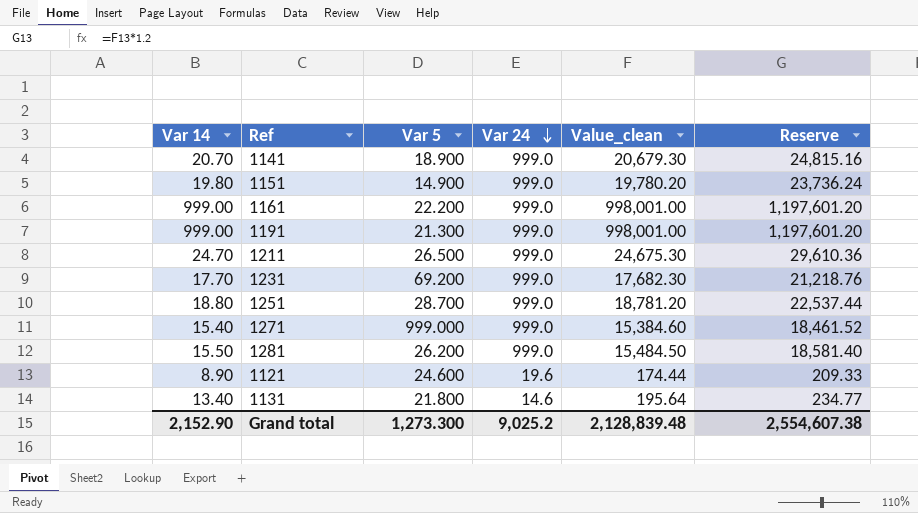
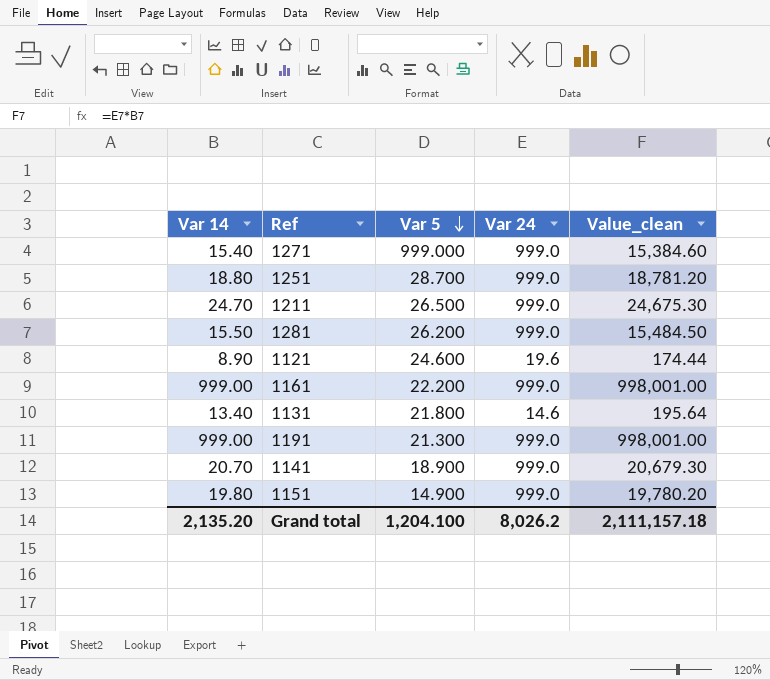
row order: Var 24 descending -> Var 5 descending
column Reserve | formula: [Value_clean] * 1.2 -> none
row 1231: 17.70 | 69.200 | 999.0 | 17,682.30 | 21,218.76 -> none
Grand total | Var 14: 2,152.90 -> 2,135.20
Grand total | Var 5: 1,273.300 -> 1,204.100
Grand total | Var 24: 9,025.2 -> 8,026.2
Grand total | Value_clean: 2,128,839.48 -> 2,111,157.18

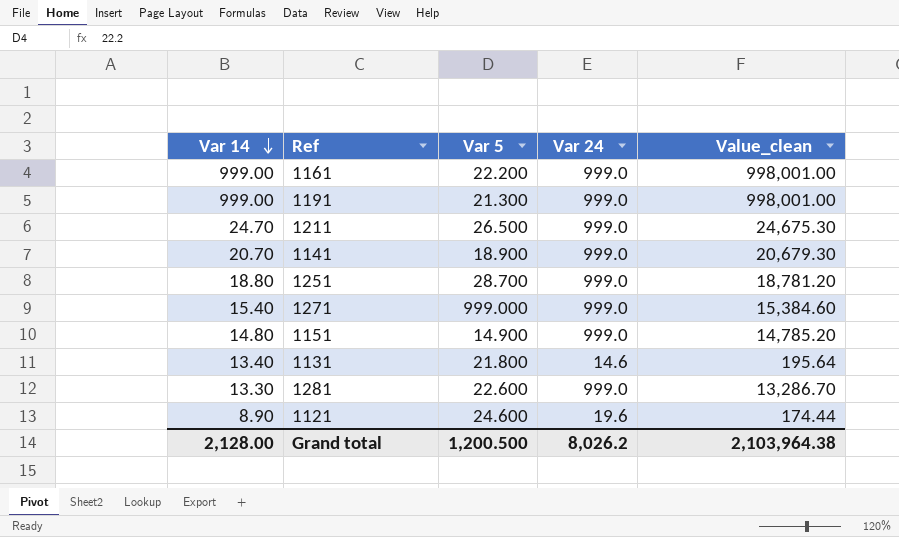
row order: Var 5 descending -> Var 14 descending
1151 | Var 14: 19.80 -> 14.80
1151 | Value_clean: 19,780.20 -> 14,785.20
1281 | Var 14: 15.50 -> 13.30
1281 | Var 5: 26.200 -> 22.600
1281 | Value_clean: 15,484.50 -> 13,286.70
Grand total | Var 14: 2,135.20 -> 2,128.00
Grand total | Var 5: 1,204.100 -> 1,200.500
Grand total | Value_clean: 2,111,157.18 -> 2,103,964.38

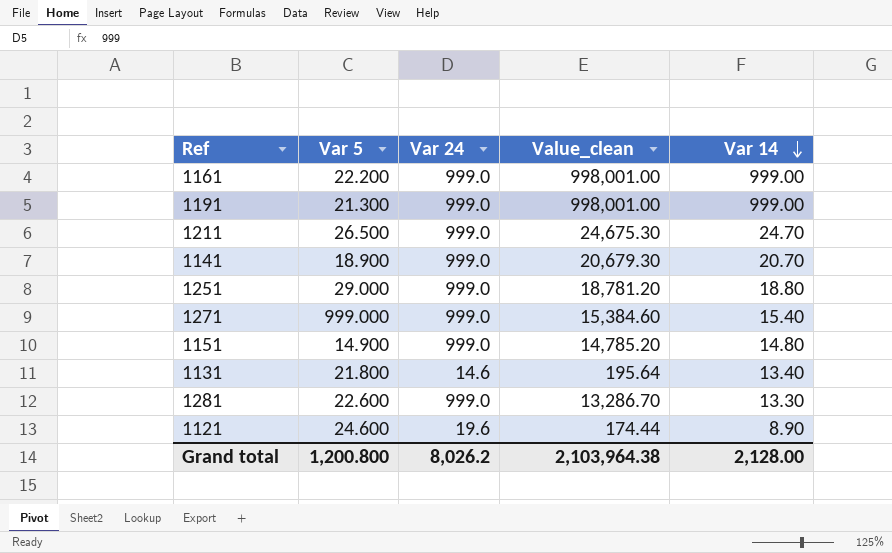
column Var 14 | position: 1 -> 5
1251 | Var 5: 28.700 -> 29.000
Grand total | Var 5: 1,200.500 -> 1,200.800

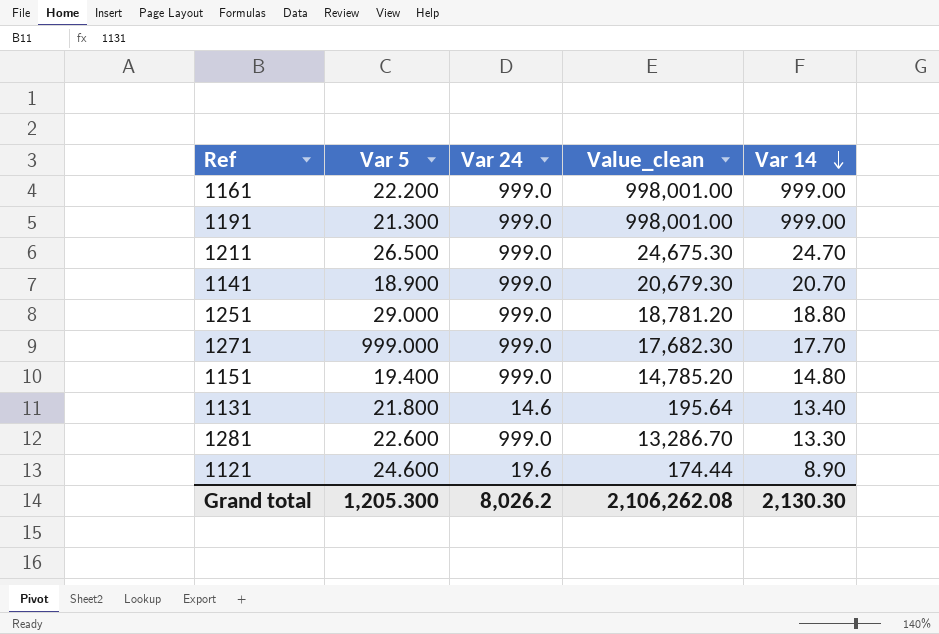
1271 | Value_clean: 15,384.60 -> 17,682.30
1271 | Var 14: 15.40 -> 17.70
1151 | Var 5: 14.900 -> 19.400
Grand total | Var 5: 1,200.800 -> 1,205.300
Grand total | Value_clean: 2,103,964.38 -> 2,106,262.08
Grand total | Var 14: 2,128.00 -> 2,130.30

